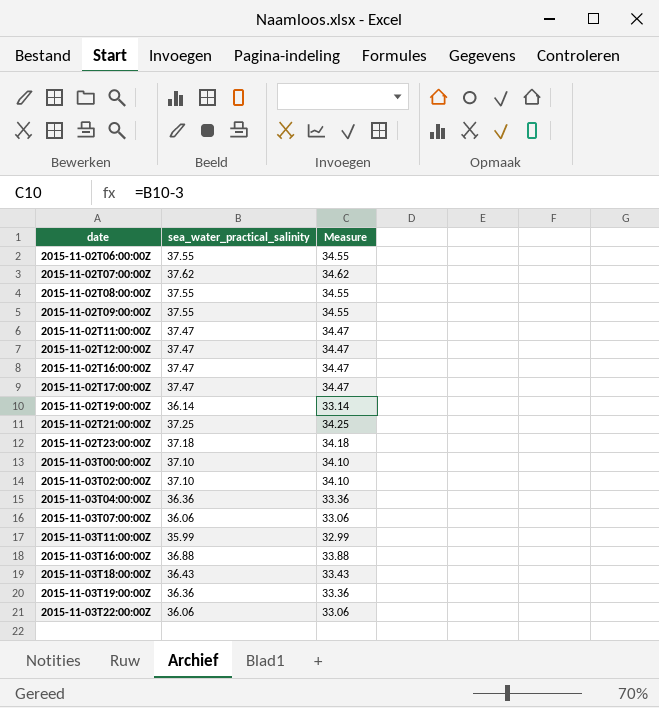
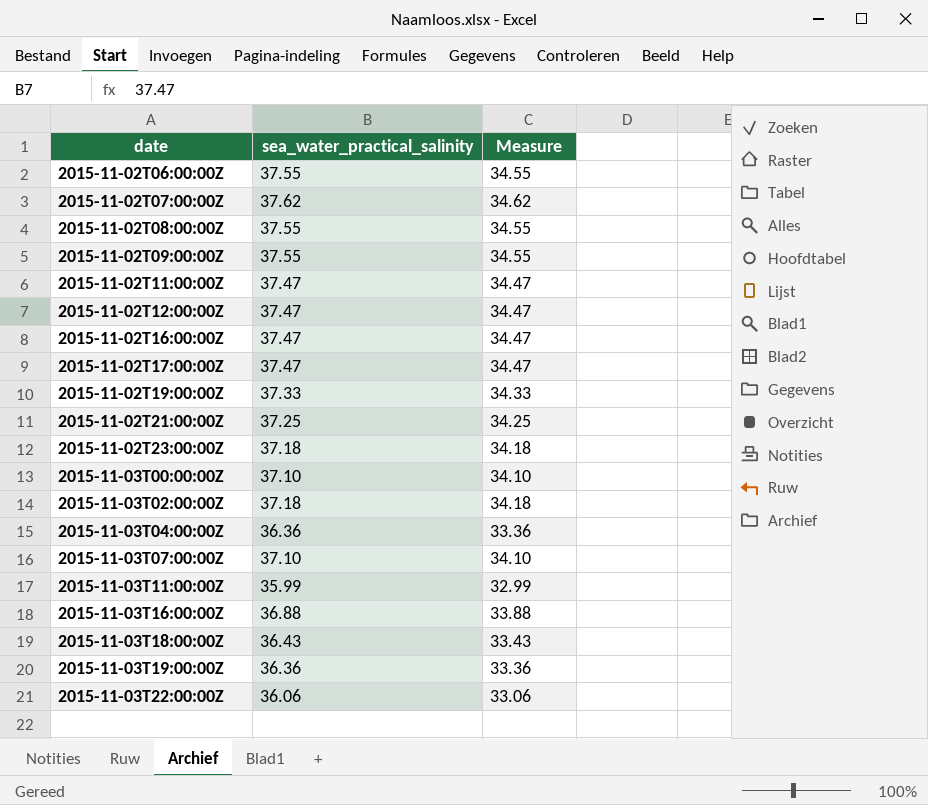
2015-11-02T19:00:00Z | sea_water_practical_salinity: 36.14 -> 37.33
2015-11-02T19:00:00Z | Measure: 33.14 -> 34.33
2015-11-03T02:00:00Z | sea_water_practical_salinity: 37.10 -> 37.18
2015-11-03T02:00:00Z | Measure: 34.10 -> 34.18
2015-11-03T07:00:00Z | sea_water_practical_salinity: 36.06 -> 37.10
2015-11-03T07:00:00Z | Measure: 33.06 -> 34.10

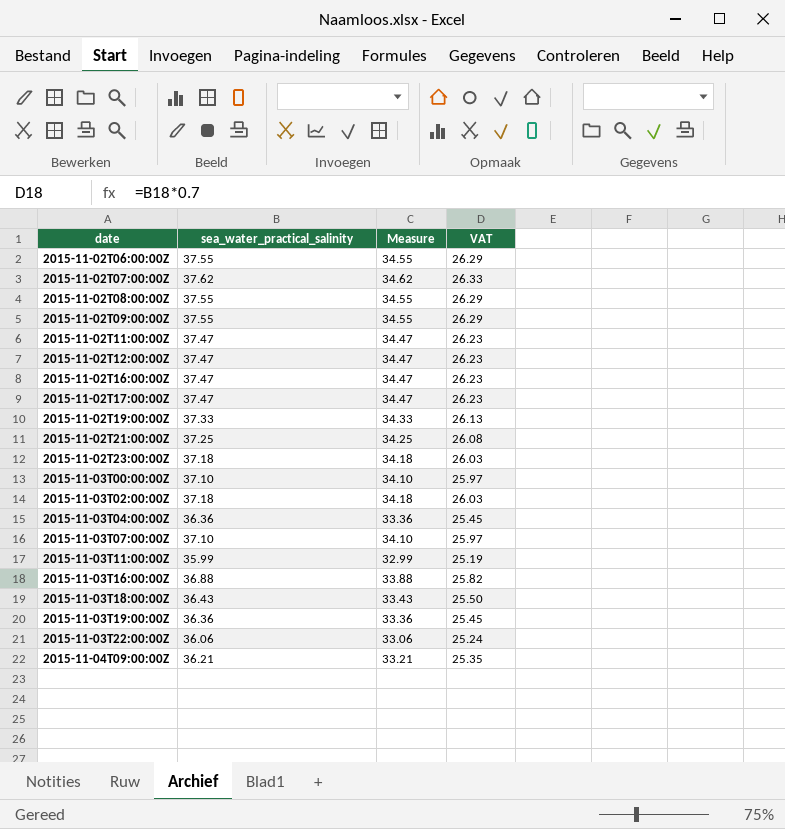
column VAT | formula: none -> [sea_water_practical_salinity] * 0.7
row 2015-11-04T09:00:00Z: none -> 36.21 | 33.21 | 25.35

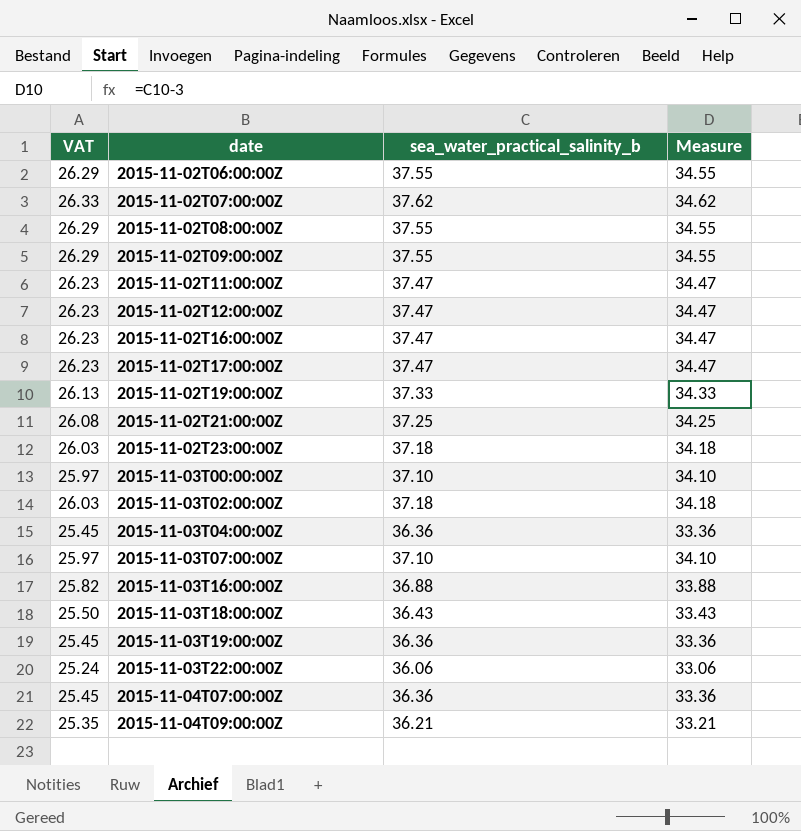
column VAT | position: 4 -> 1
column name: sea_water_practical_salinity -> sea_water_practical_salinity_b
row 2015-11-03T11:00:00Z: 35.99 | 32.99 | 25.19 -> none
row 2015-11-04T07:00:00Z: none -> 25.45 | 36.36 | 33.36

